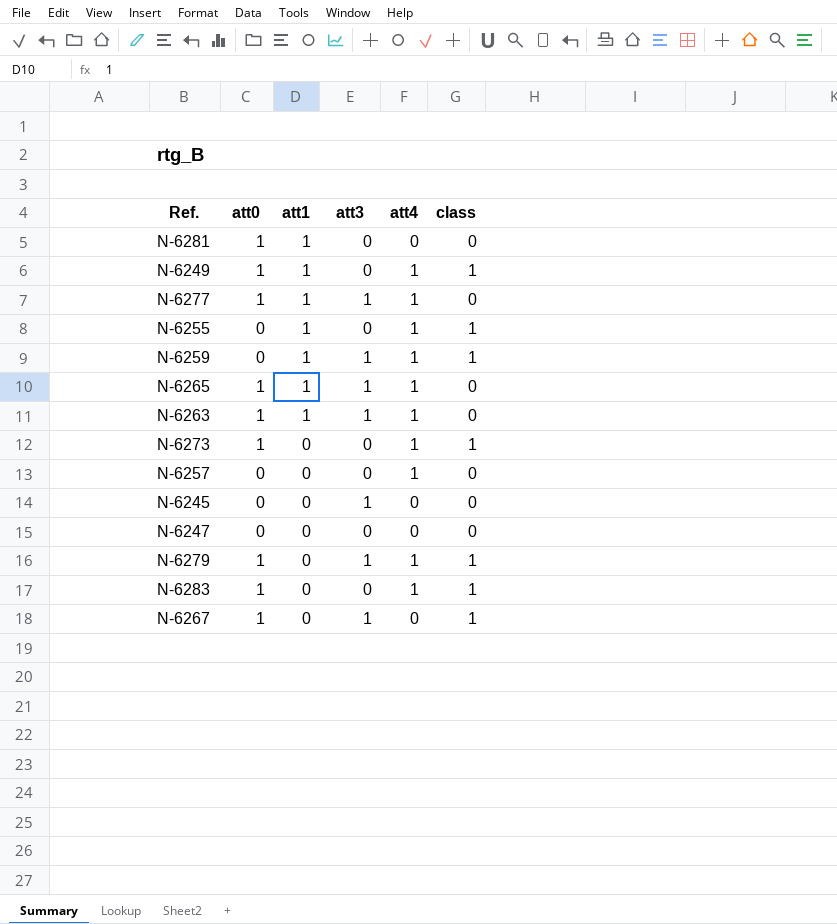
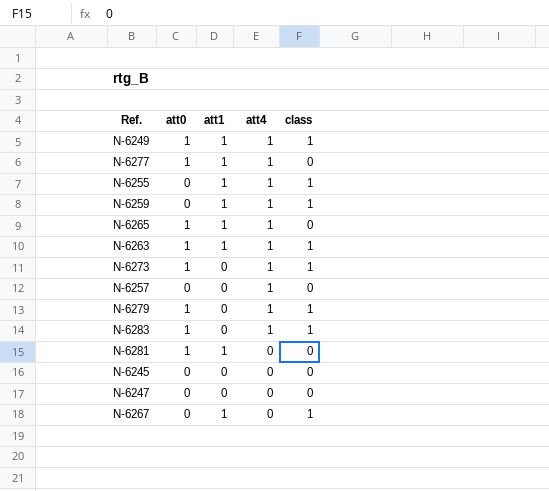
row order: att1 descending -> att4 descending
column att3 | position: 4 -> none
N-6263 | class: 0 -> 1
N-6267 | att0: 1 -> 0
N-6267 | att1: 0 -> 1

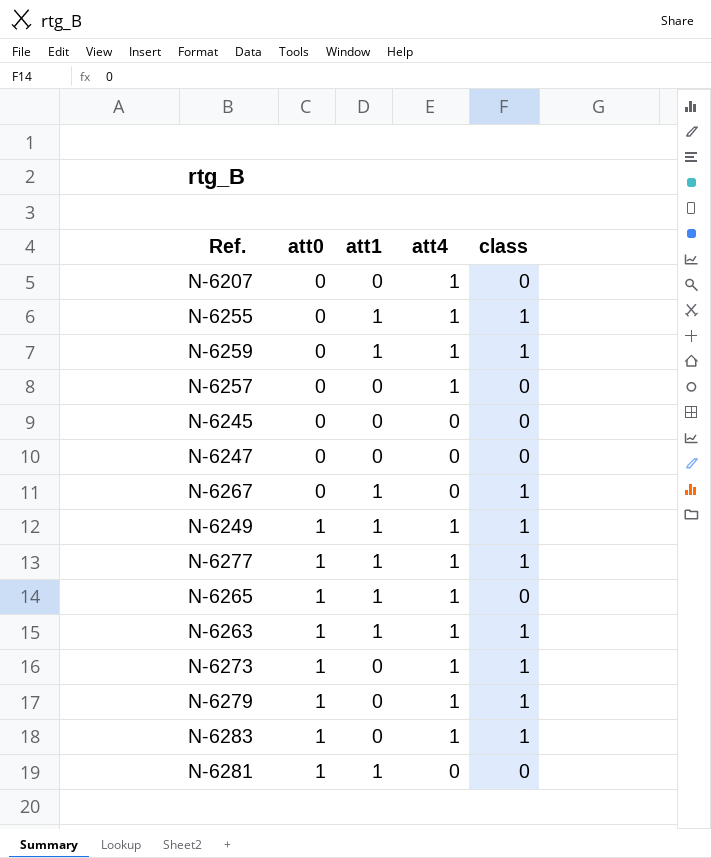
row order: att4 descending -> att0 ascending
row N-6207: none -> 0 | 0 | 1 | 0
N-6277 | class: 0 -> 1

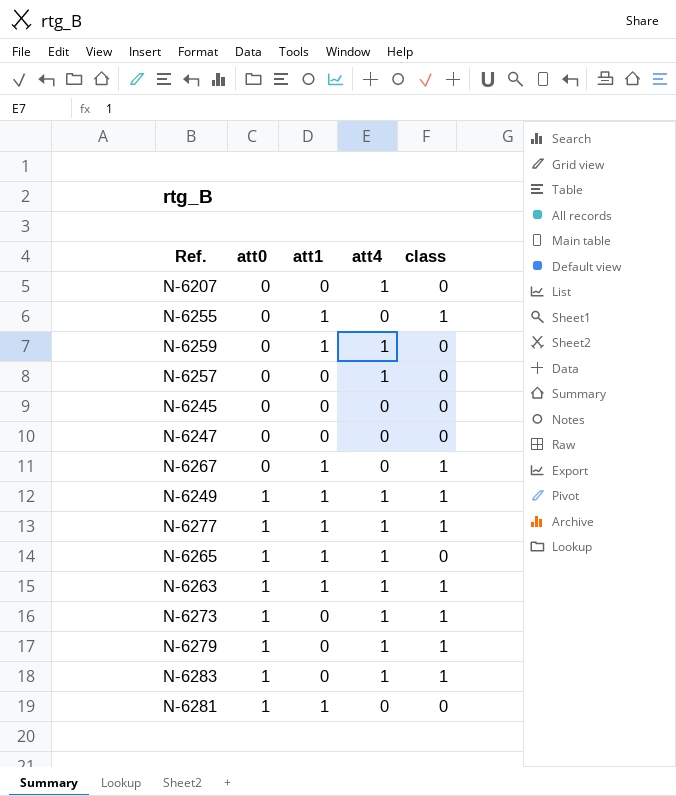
N-6255 | att4: 1 -> 0
N-6259 | class: 1 -> 0

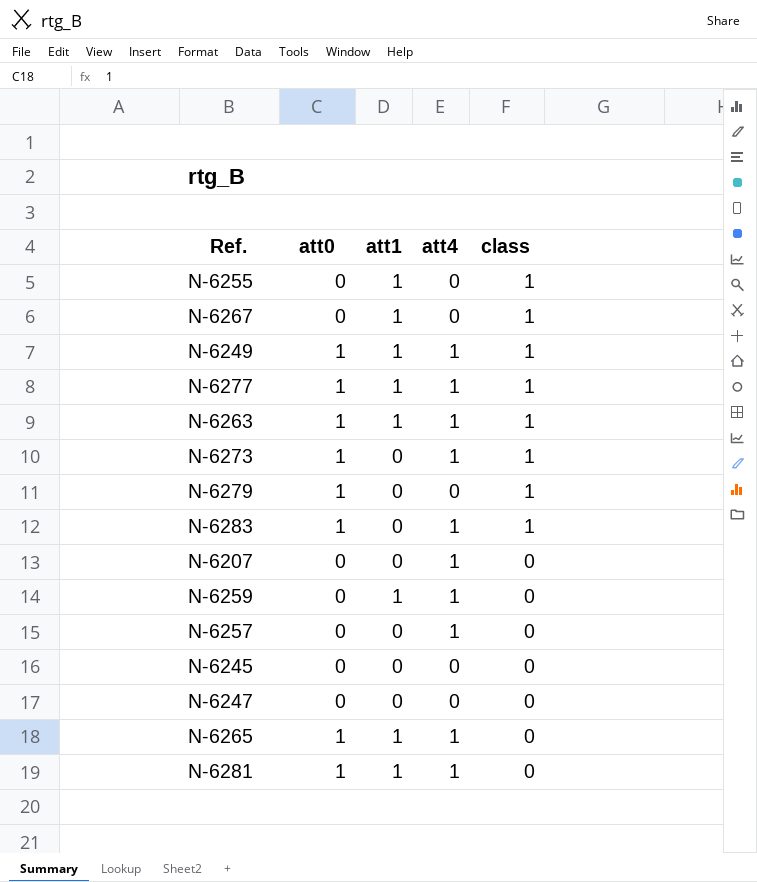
row order: att0 ascending -> class descending
N-6279 | att4: 1 -> 0
N-6281 | att4: 0 -> 1

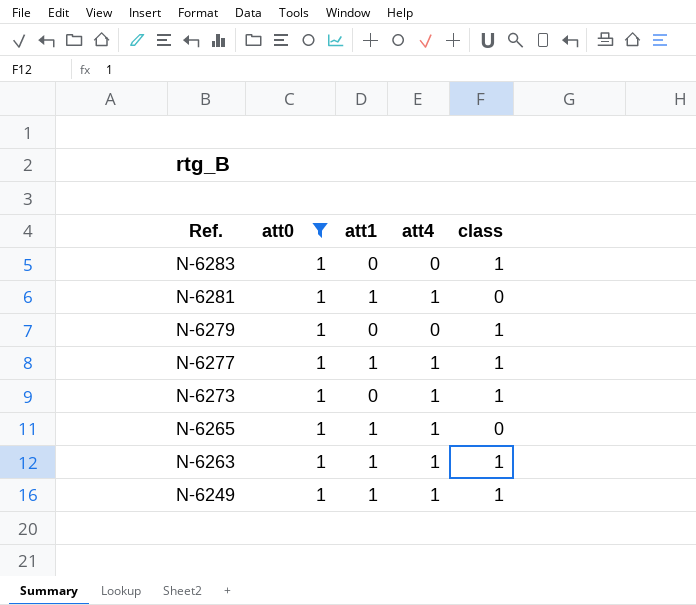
filter: none -> att0 = 1
row order: class descending -> Ref. descending
N-6283 | att4: 1 -> 0

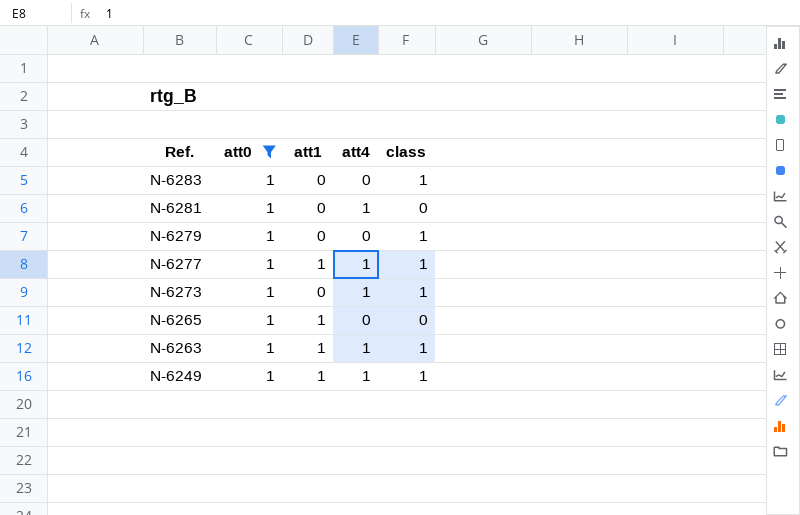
N-6281 | att1: 1 -> 0
N-6265 | att4: 1 -> 0

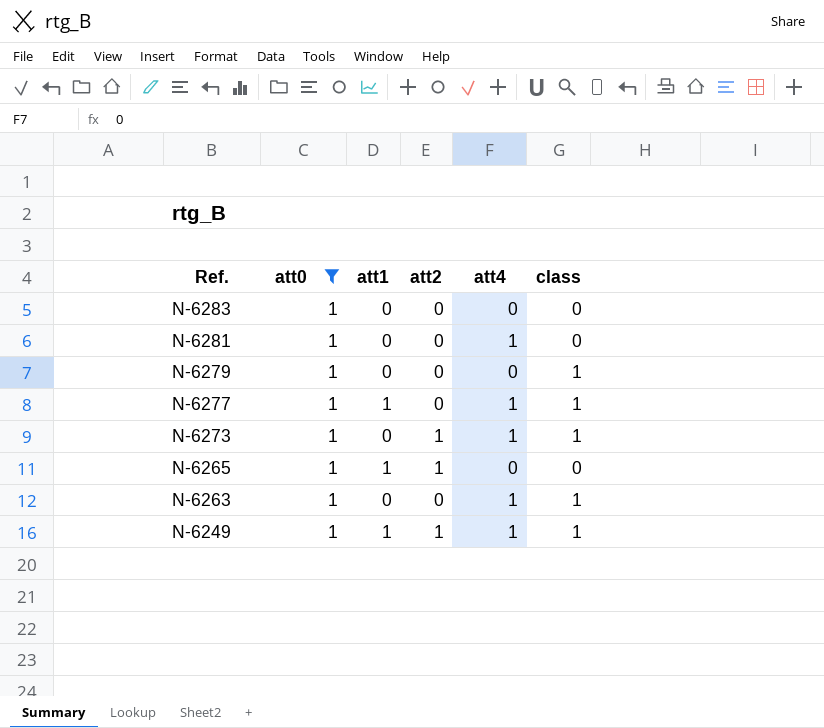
column att2 | position: none -> 4
N-6283 | class: 1 -> 0
N-6263 | att1: 1 -> 0

